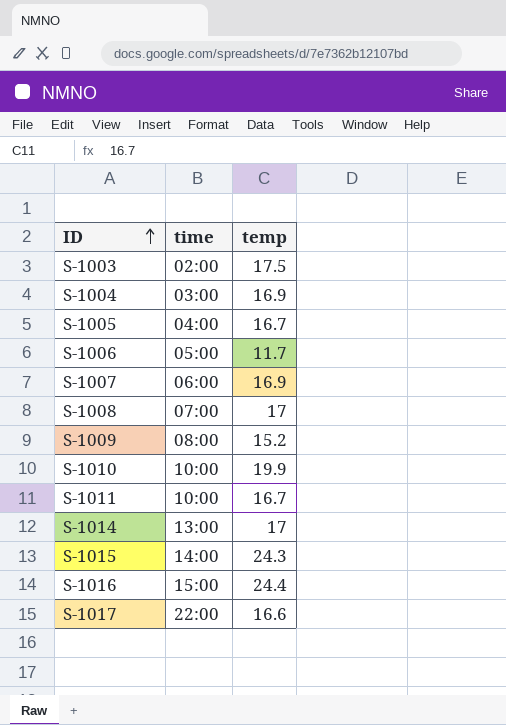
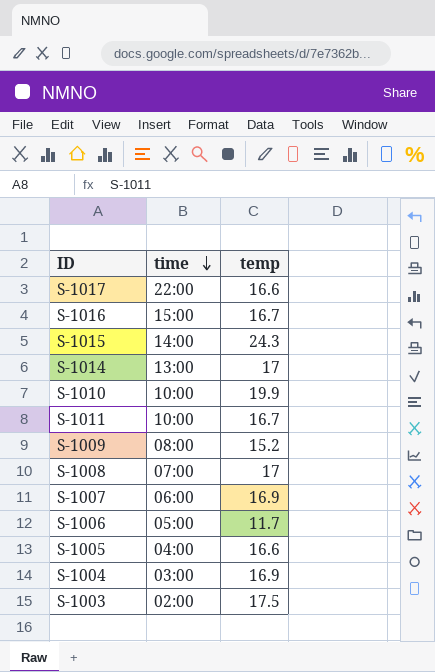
row order: ID ascending -> time descending
S-1016 | temp: 24.4 -> 16.7
S-1005 | temp: 16.7 -> 16.6

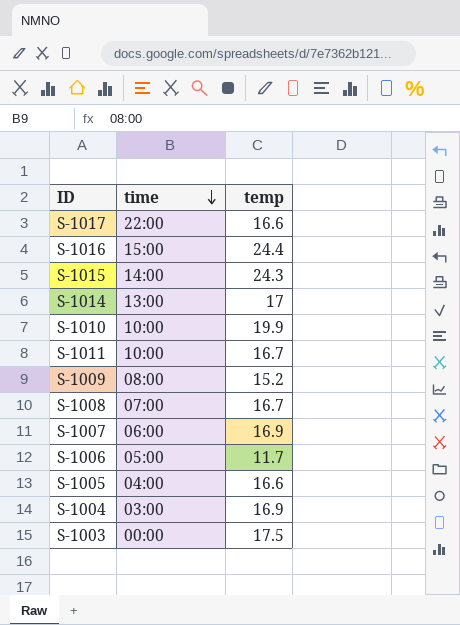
S-1016 | temp: 16.7 -> 24.4
S-1008 | temp: 17 -> 16.7
S-1003 | time: 02:00 -> 00:00

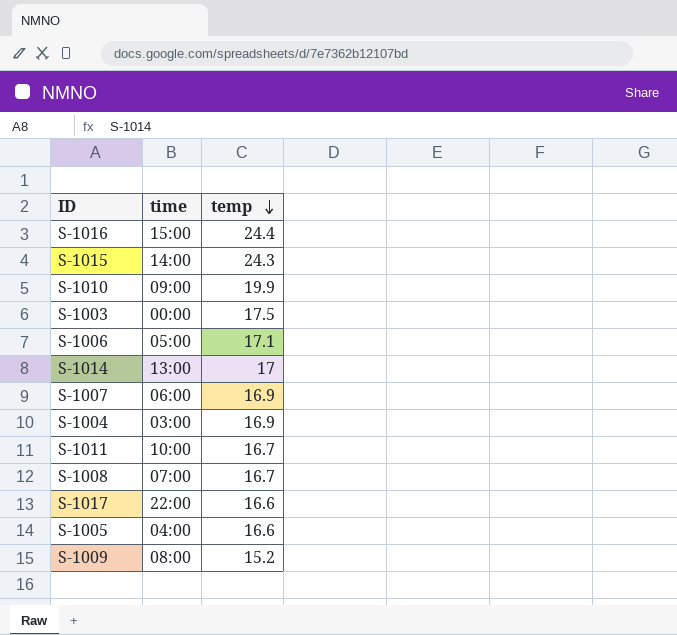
row order: time descending -> temp descending
S-1010 | time: 10:00 -> 09:00
S-1006 | temp: 11.7 -> 17.1

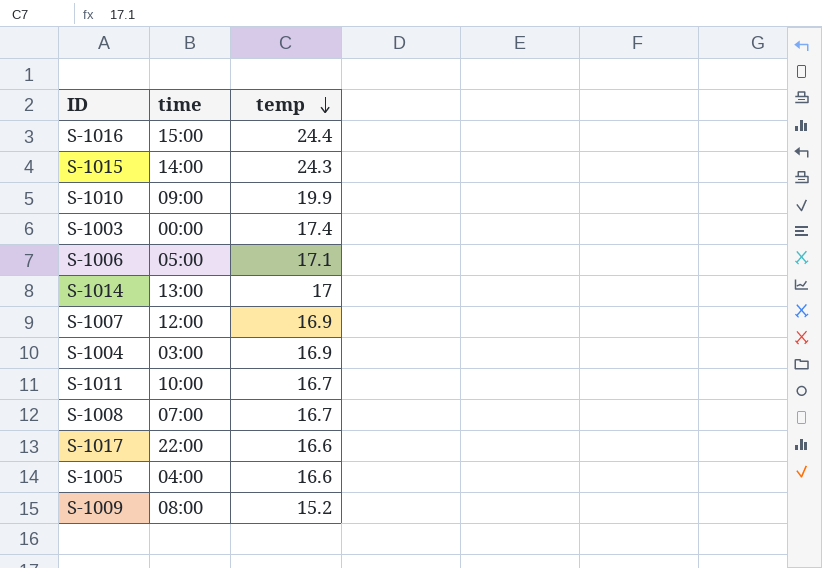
S-1003 | temp: 17.5 -> 17.4
S-1007 | time: 06:00 -> 12:00

